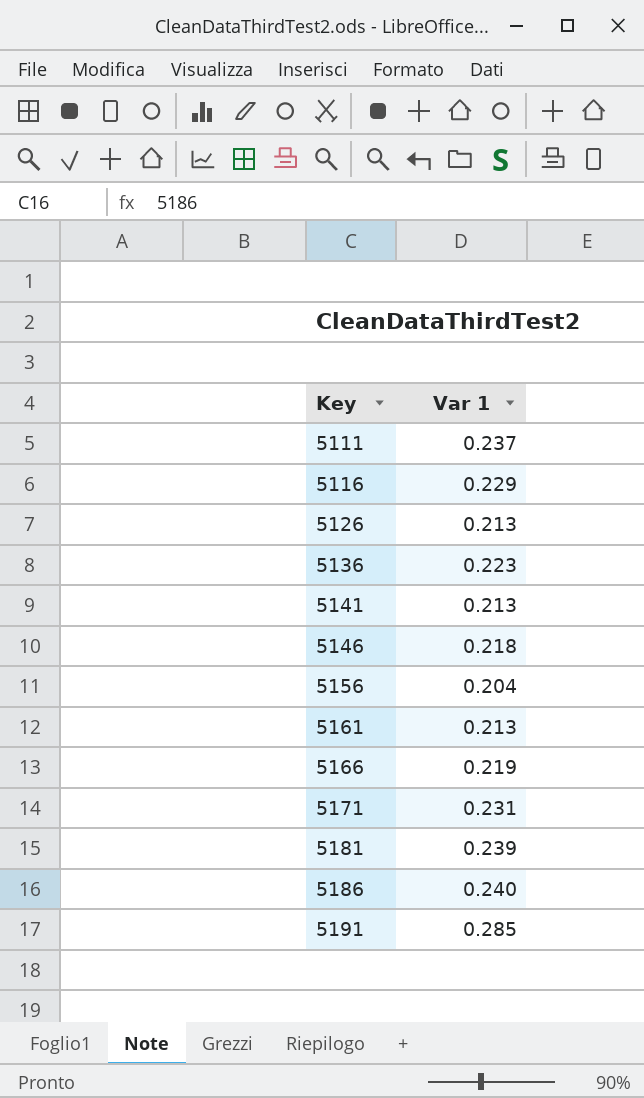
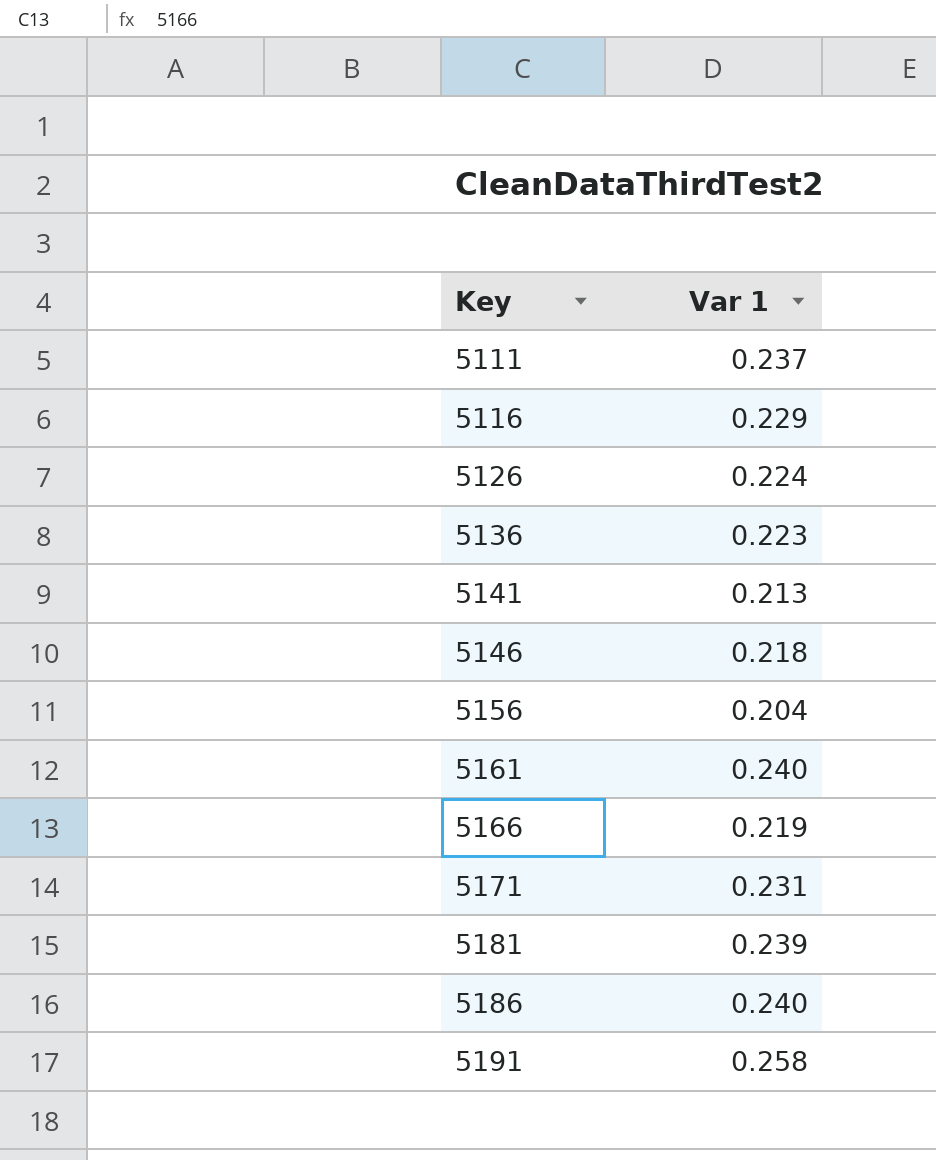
5126 | Var 1: 0.213 -> 0.224
5161 | Var 1: 0.213 -> 0.240
5191 | Var 1: 0.285 -> 0.258

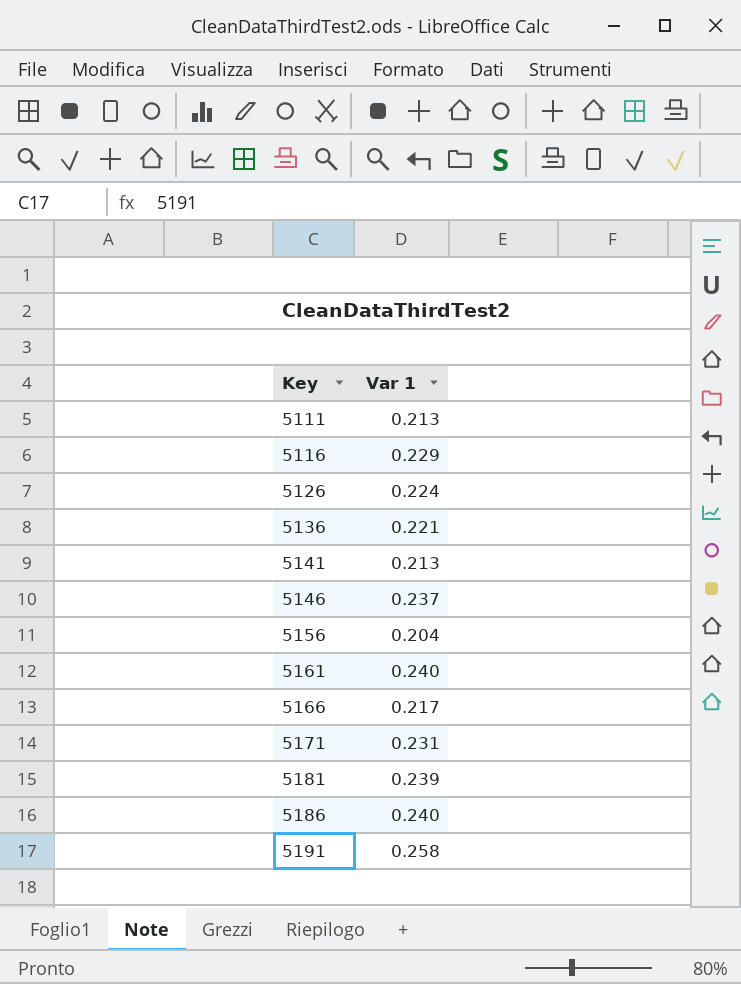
5111 | Var 1: 0.237 -> 0.213
5136 | Var 1: 0.223 -> 0.221
5146 | Var 1: 0.218 -> 0.237
5166 | Var 1: 0.219 -> 0.217

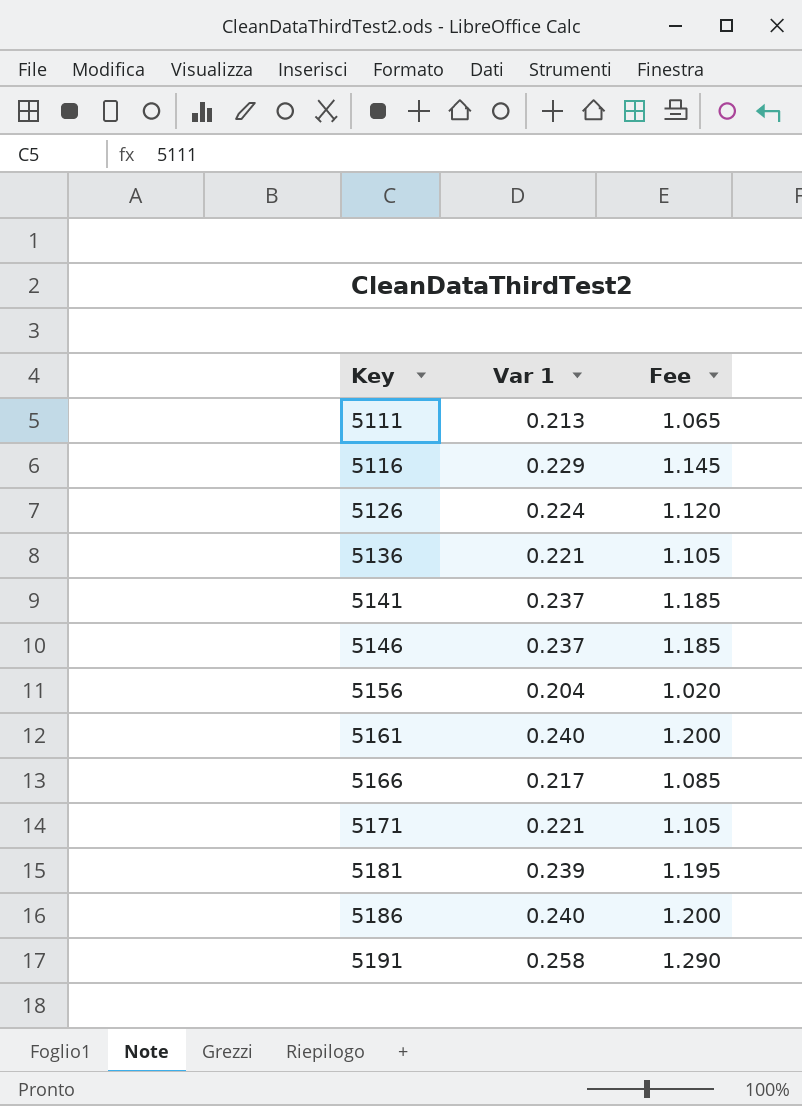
column Fee | formula: none -> [Var 1] * 5
5141 | Var 1: 0.213 -> 0.237
5171 | Var 1: 0.231 -> 0.221

